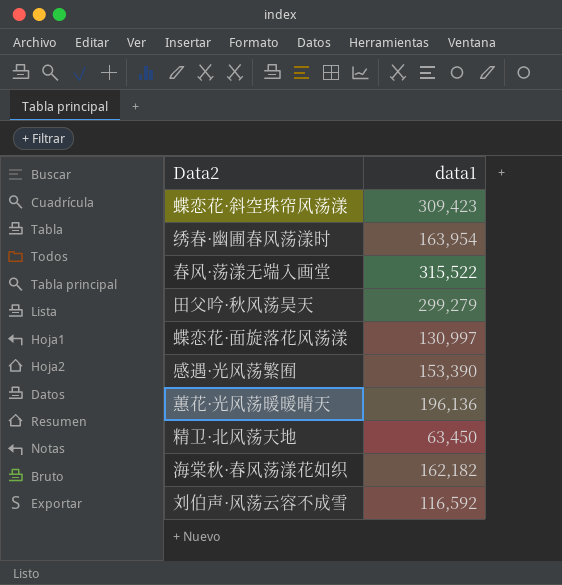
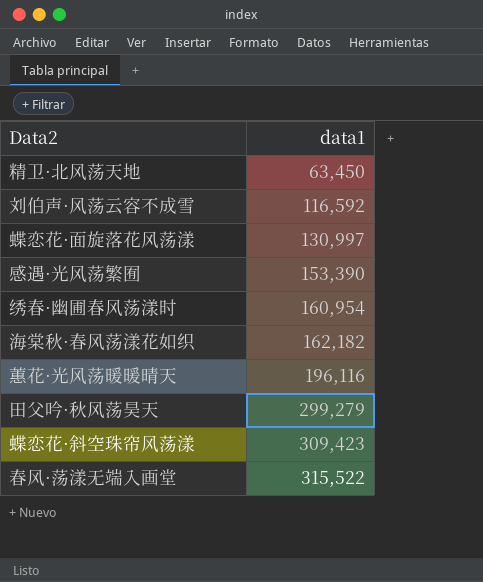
row order: none -> data1 ascending
绣春·幽圃春风荡漾时 | data1: 163,954 -> 160,954
蕙花·光风荡暖暖晴天 | data1: 196,136 -> 196,116

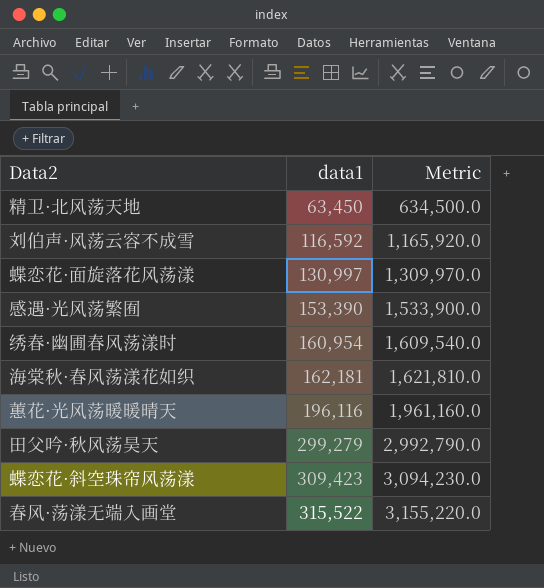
column Metric | formula: none -> [data1] * 10
海棠秋·春风荡漾花如织 | data1: 162,182 -> 162,181

